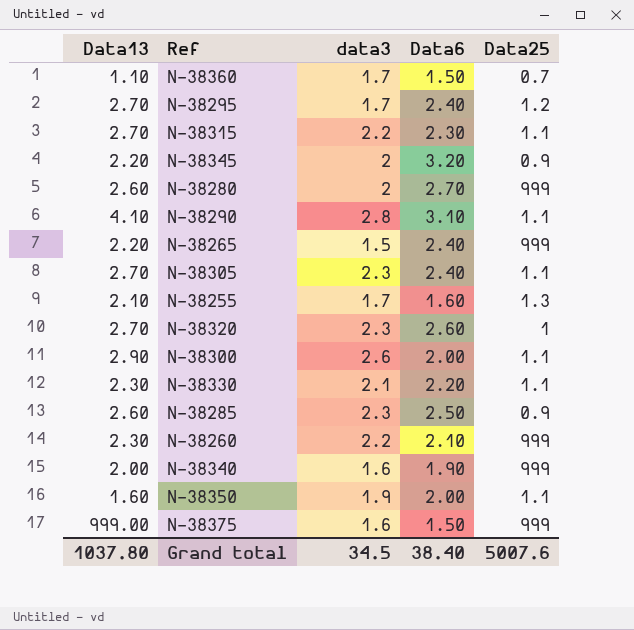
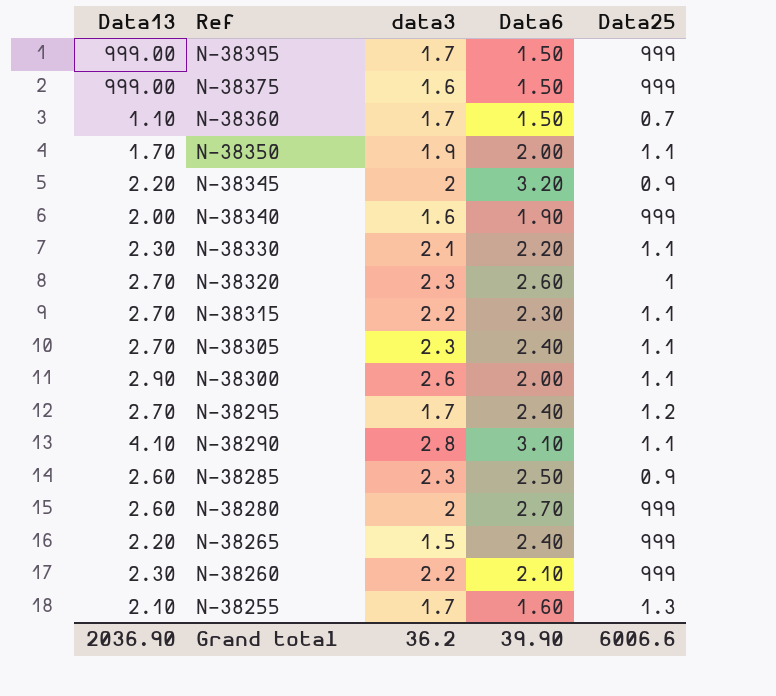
row order: none -> Ref descending
row N-38395: none -> 999.00 | 1.7 | 1.50 | 999
N-38350 | Data13: 1.60 -> 1.70
Grand total | Data13: 1037.80 -> 2036.90
Grand total | data3: 34.5 -> 36.2
Grand total | Data6: 38.40 -> 39.90
Grand total | Data25: 5007.6 -> 6006.6

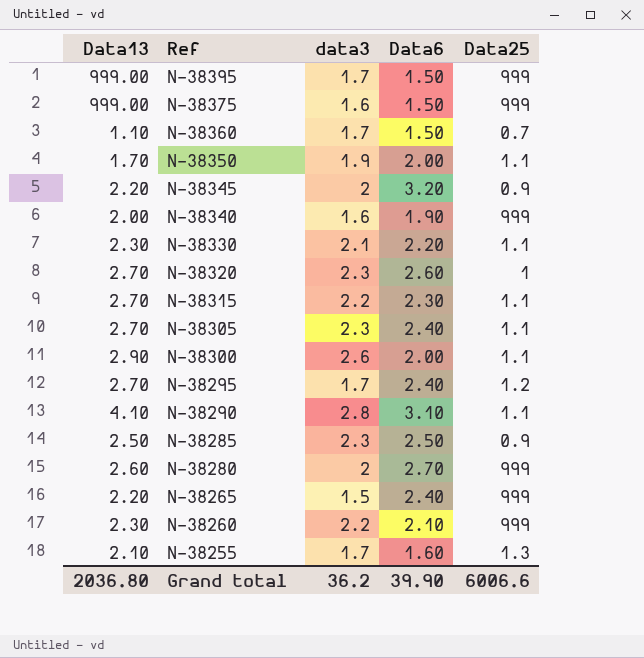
N-38285 | Data13: 2.60 -> 2.50
Grand total | Data13: 2036.90 -> 2036.80

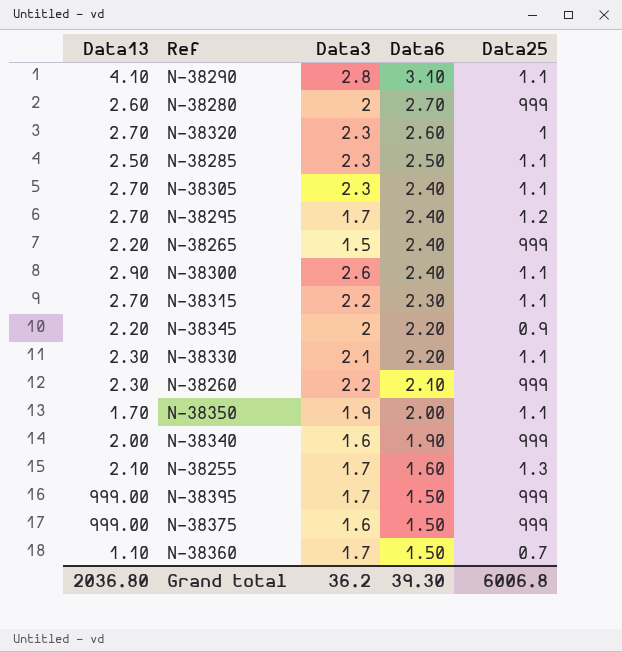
row order: Ref descending -> Data6 descending
column name: data3 -> Data3
N-38285 | Data25: 0.9 -> 1.1
N-38300 | Data6: 2.00 -> 2.40
N-38345 | Data6: 3.20 -> 2.20
Grand total | Data6: 39.90 -> 39.30
Grand total | Data25: 6006.6 -> 6006.8

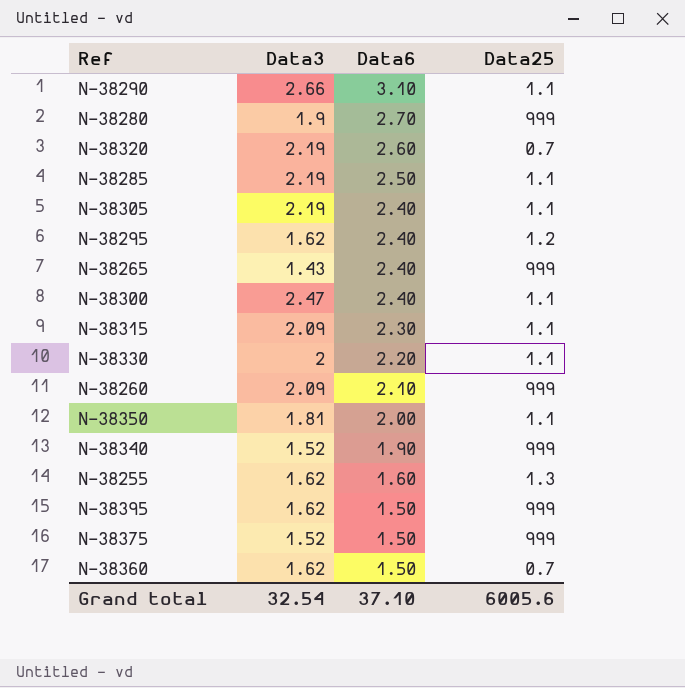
column Data13 | position: 1 -> none
row N-38345: 2.20 | 2 | 2.20 | 0.9 -> none
N-38290 | Data3: 2.8 -> 2.66
N-38280 | Data3: 2 -> 1.9
N-38320 | Data3: 2.3 -> 2.19
N-38320 | Data25: 1 -> 0.7
N-38285 | Data3: 2.3 -> 2.19
N-38305 | Data3: 2.3 -> 2.19
N-38295 | Data3: 1.7 -> 1.62
N-38265 | Data3: 1.5 -> 1.43
N-38300 | Data3: 2.6 -> 2.47
N-38315 | Data3: 2.2 -> 2.09
N-38330 | Data3: 2.1 -> 2
N-38260 | Data3: 2.2 -> 2.09
N-38350 | Data3: 1.9 -> 1.81
N-38340 | Data3: 1.6 -> 1.52
N-38255 | Data3: 1.7 -> 1.62
N-38395 | Data3: 1.7 -> 1.62
N-38375 | Data3: 1.6 -> 1.52
N-38360 | Data3: 1.7 -> 1.62
Grand total | Data3: 36.2 -> 32.54
Grand total | Data6: 39.30 -> 37.10
Grand total | Data25: 6006.8 -> 6005.6

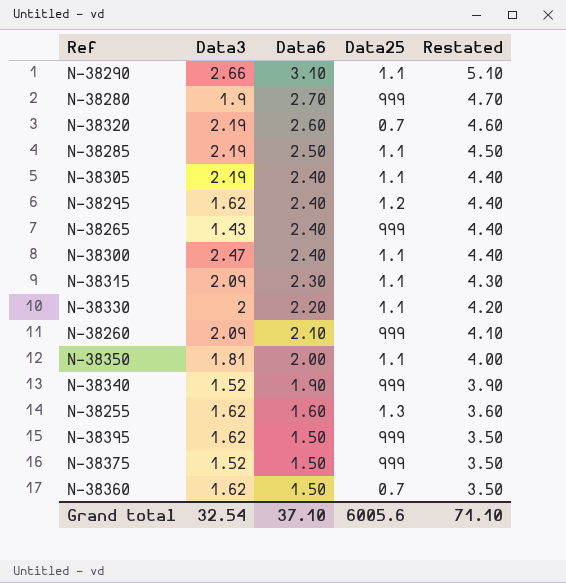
column Restated | formula: none -> [Data6] + 2

